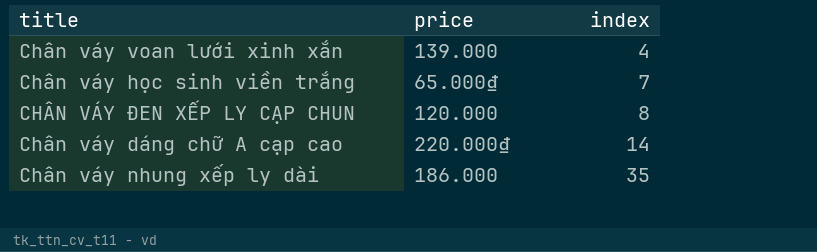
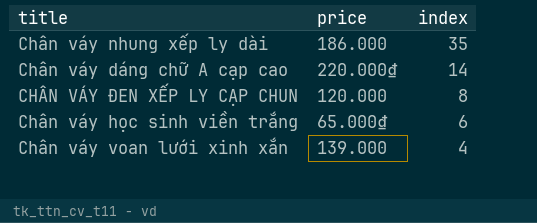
row order: index ascending -> index descending
Chân váy học sinh viền trắng | index: 7 -> 6

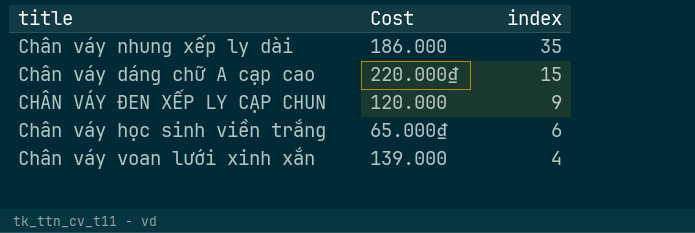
column name: price -> Cost
Chân váy dáng chữ A cạp cao | index: 14 -> 15
CHÂN VÁY ĐEN XẾP LY CẠP CHUN | index: 8 -> 9

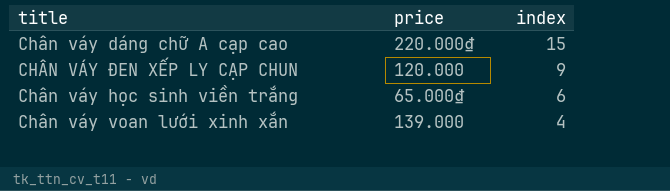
column name: Cost -> price
row Chân váy nhung xếp ly dài: 186.000 | 35 -> none

